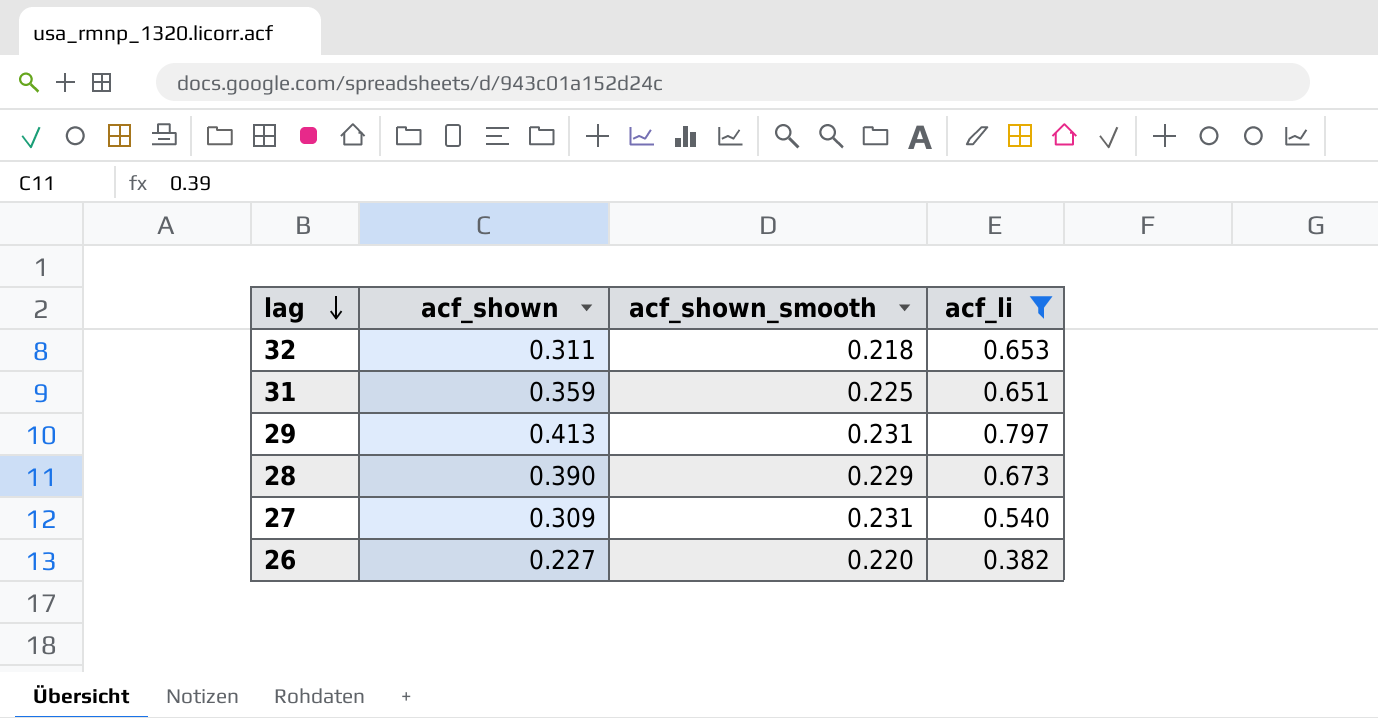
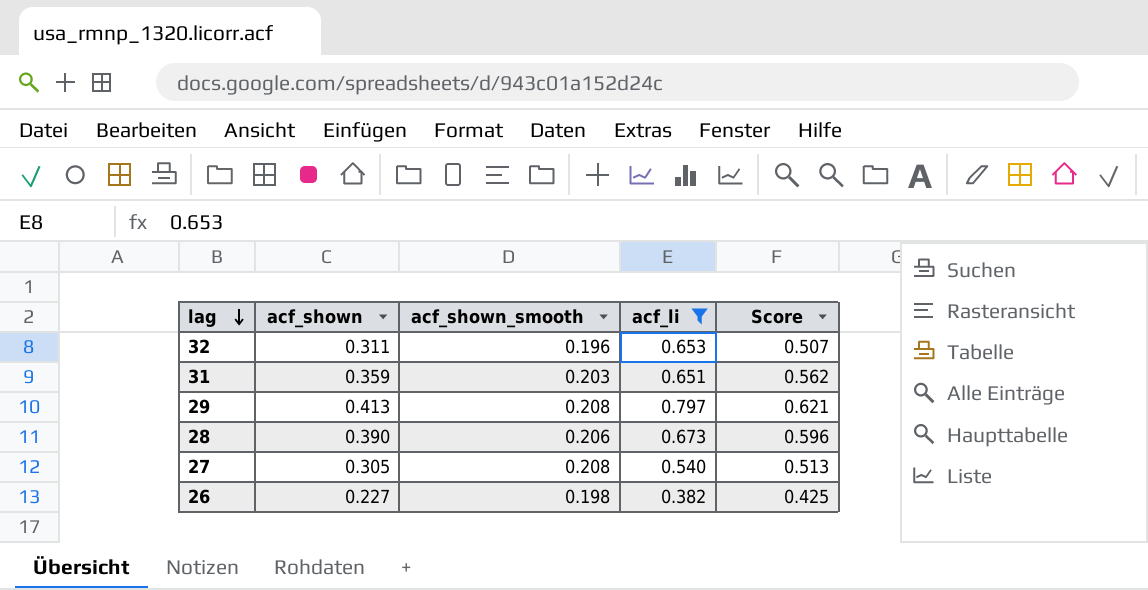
column Score | formula: none -> [acf_shown] + [acf_shown_smooth]
32 | acf_shown_smooth: 0.218 -> 0.196
31 | acf_shown_smooth: 0.225 -> 0.203
29 | acf_shown_smooth: 0.231 -> 0.208
28 | acf_shown_smooth: 0.229 -> 0.206
27 | acf_shown: 0.309 -> 0.305
27 | acf_shown_smooth: 0.231 -> 0.208
26 | acf_shown_smooth: 0.220 -> 0.198

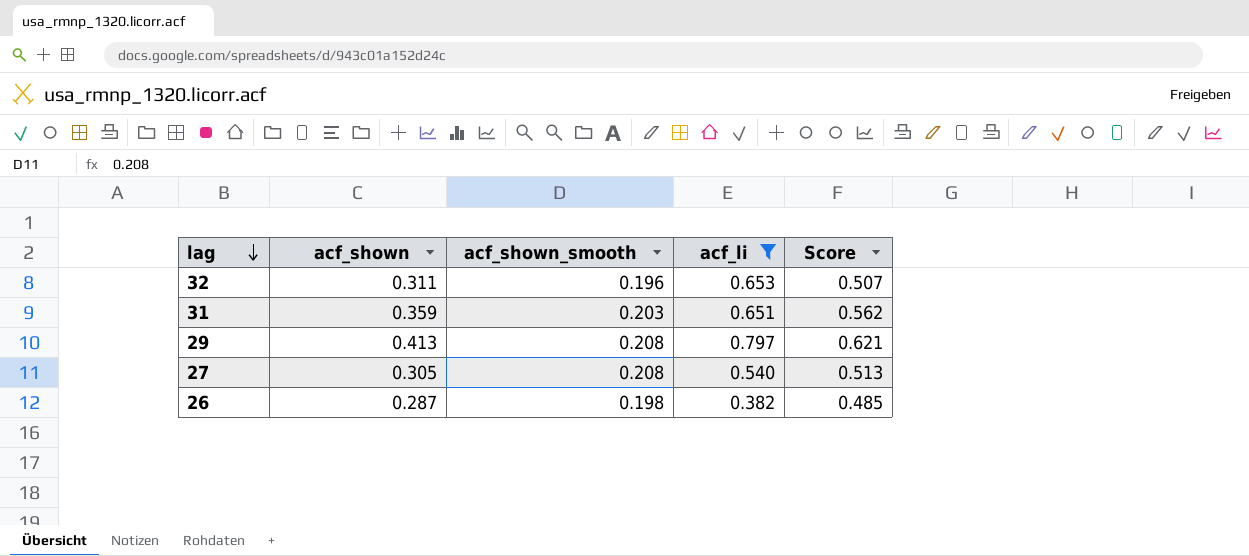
row 28: 0.390 | 0.206 | 0.673 | 0.596 -> none
26 | acf_shown: 0.227 -> 0.287
26 | Score: 0.425 -> 0.485

